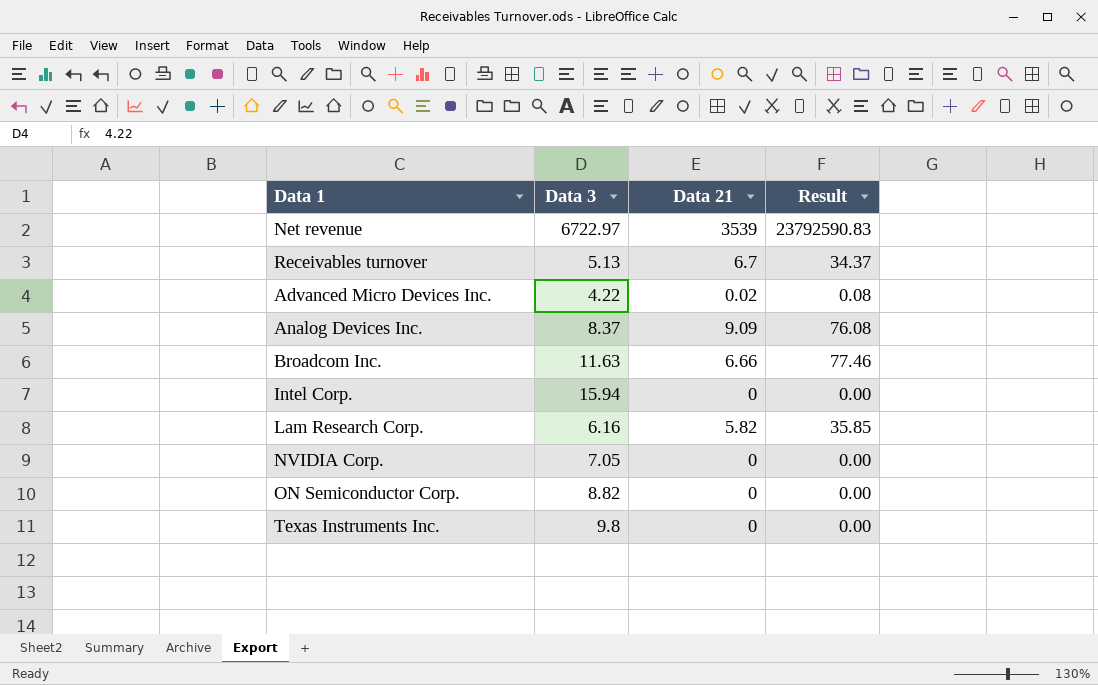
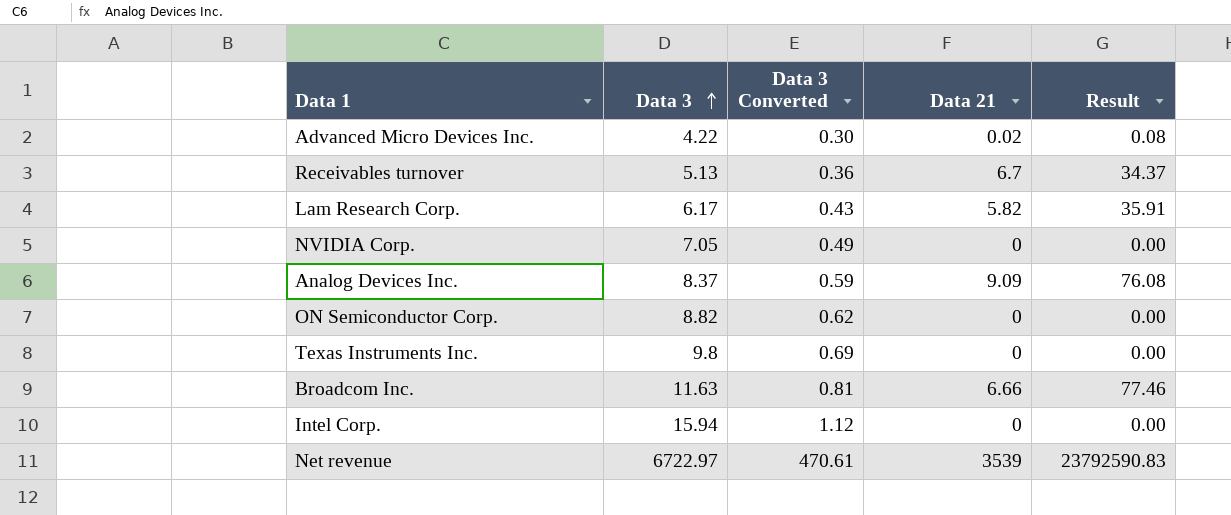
row order: none -> Data 3 ascending
column Data 3 Converted | formula: none -> [Data 3] * 0.07
Lam Research Corp. | Data 3: 6.16 -> 6.17
Lam Research Corp. | Result: 35.85 -> 35.91

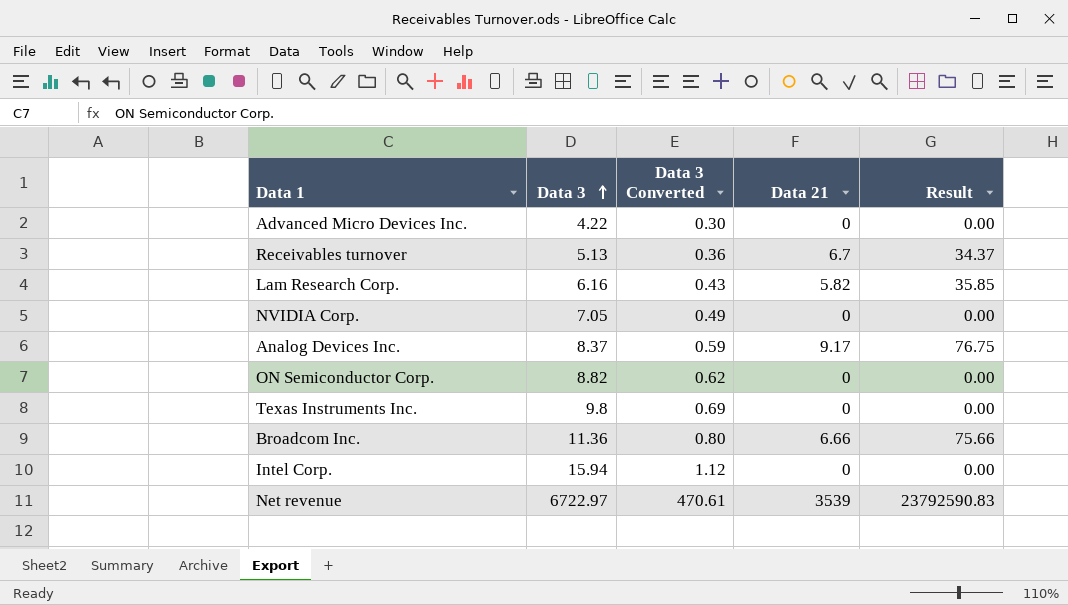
Advanced Micro Devices Inc. | Data 21: 0.02 -> 0
Advanced Micro Devices Inc. | Result: 0.08 -> 0.00
Lam Research Corp. | Data 3: 6.17 -> 6.16
Lam Research Corp. | Result: 35.91 -> 35.85
Analog Devices Inc. | Data 21: 9.09 -> 9.17
Analog Devices Inc. | Result: 76.08 -> 76.75
Broadcom Inc. | Data 3: 11.63 -> 11.36
Broadcom Inc. | Data 3 Converted: 0.81 -> 0.80
Broadcom Inc. | Result: 77.46 -> 75.66

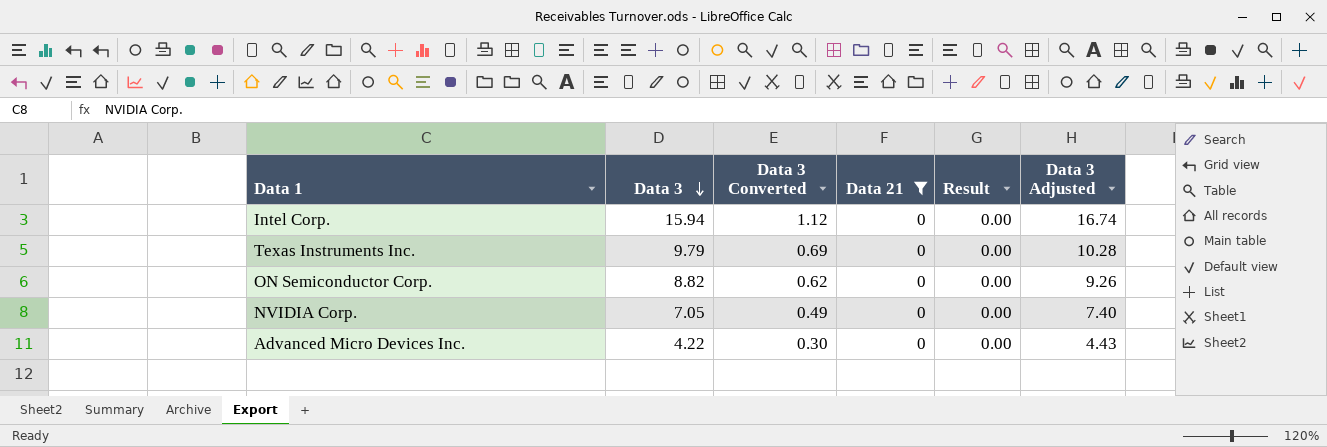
filter: none -> Data 21 = 0
row order: Data 3 ascending -> Data 3 descending
column Data 3 Adjusted | formula: none -> [Data 3] * 1.05
Texas Instruments Inc. | Data 3: 9.8 -> 9.79

